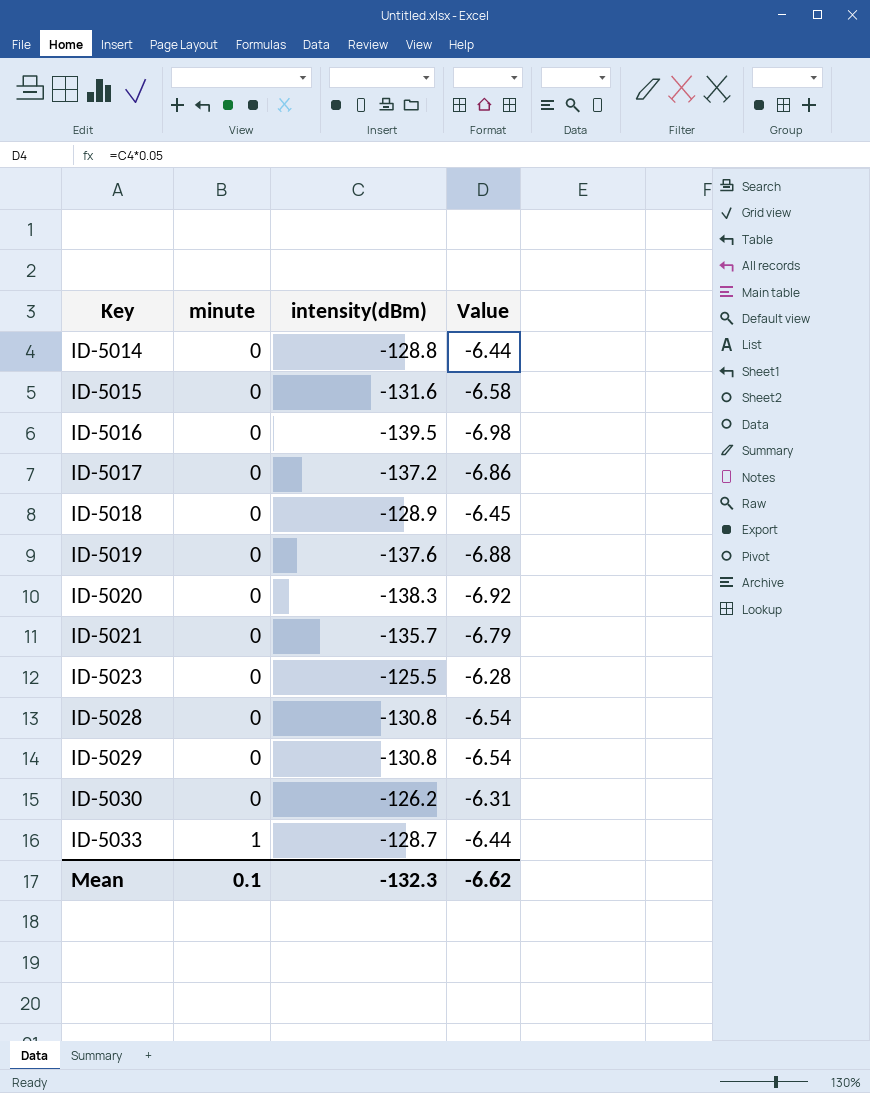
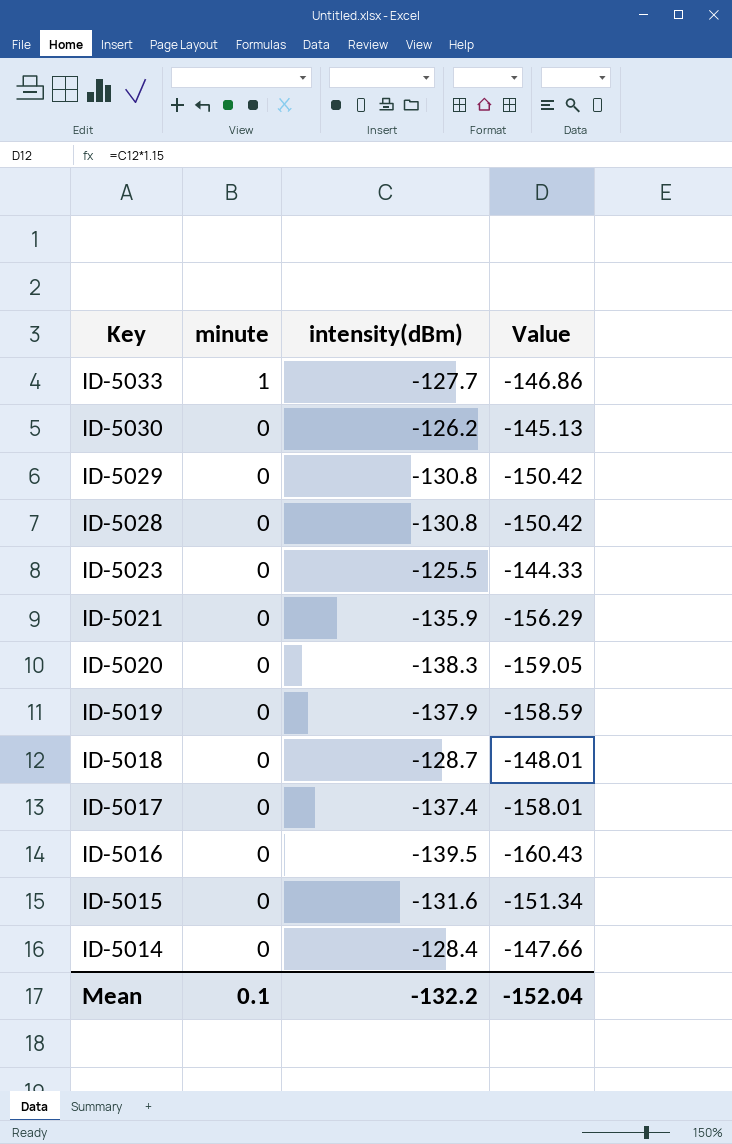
row order: Key ascending -> Key descending
column Value | formula: [intensity(dBm)] * 0.05 -> [intensity(dBm)] * 1.15
ID-5033 | intensity(dBm): -128.7 -> -127.7
ID-5021 | intensity(dBm): -135.7 -> -135.9
ID-5019 | intensity(dBm): -137.6 -> -137.9
ID-5018 | intensity(dBm): -128.9 -> -128.7
ID-5017 | intensity(dBm): -137.2 -> -137.4
ID-5014 | intensity(dBm): -128.8 -> -128.4
Mean | intensity(dBm): -132.3 -> -132.2
Mean | Value: -6.62 -> -152.04

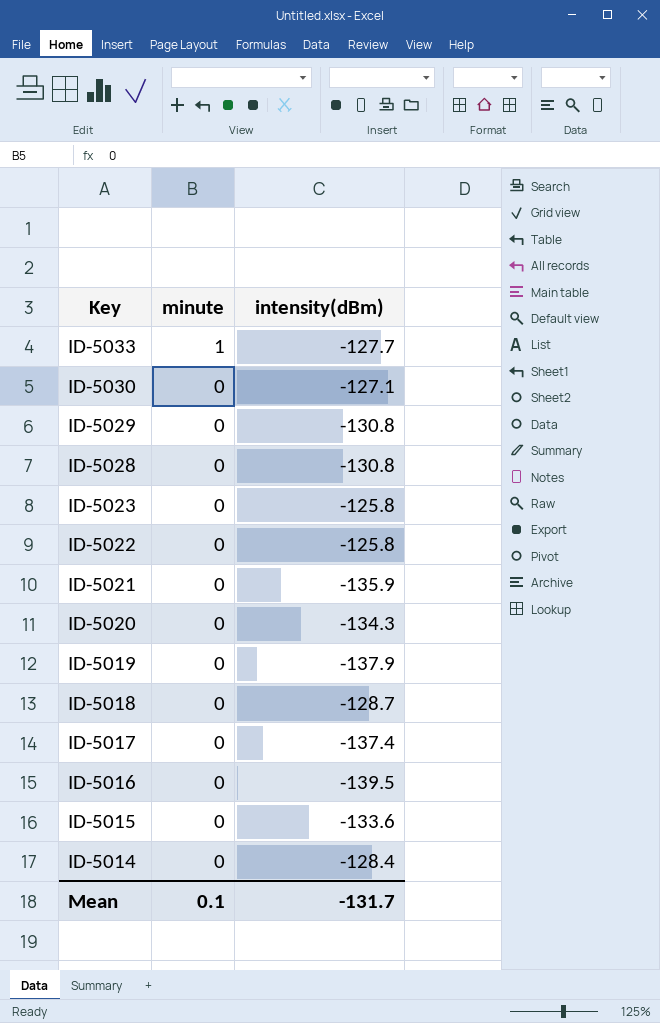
column Value | formula: [intensity(dBm)] * 1.15 -> none
ID-5030 | intensity(dBm): -126.2 -> -127.1
ID-5023 | intensity(dBm): -125.5 -> -125.8
row ID-5022: none -> 0 | -125.8
ID-5020 | intensity(dBm): -138.3 -> -134.3
ID-5015 | intensity(dBm): -131.6 -> -133.6
Mean | intensity(dBm): -132.2 -> -131.7

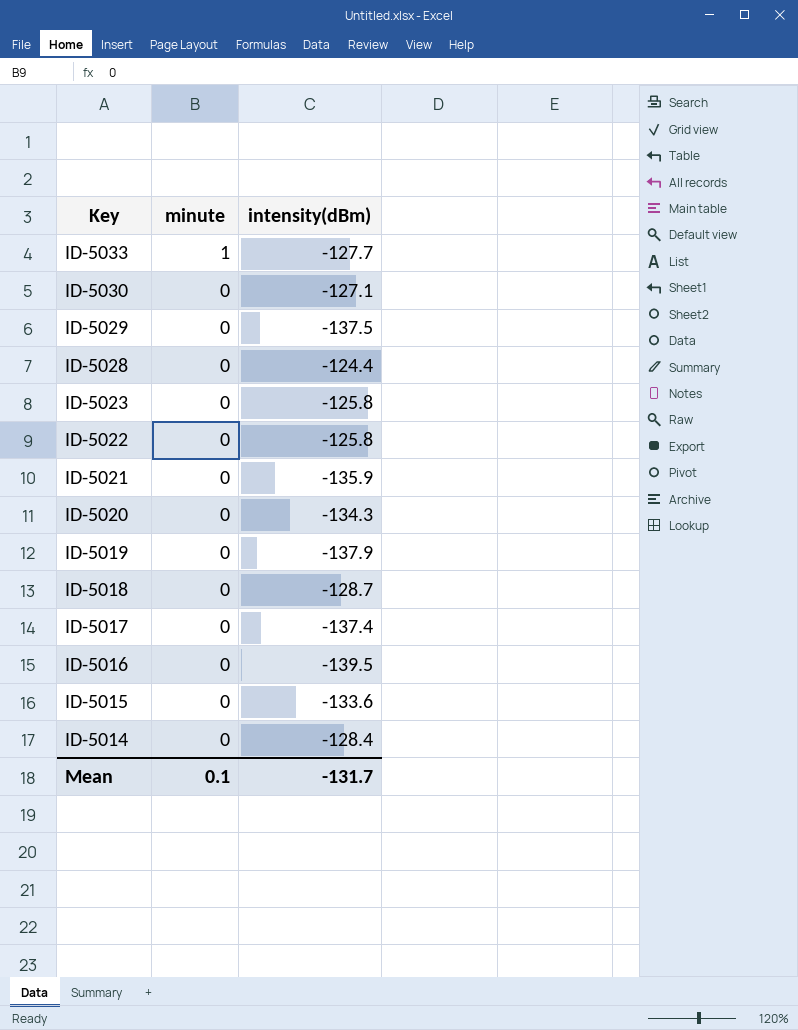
ID-5029 | intensity(dBm): -130.8 -> -137.5
ID-5028 | intensity(dBm): -130.8 -> -124.4

